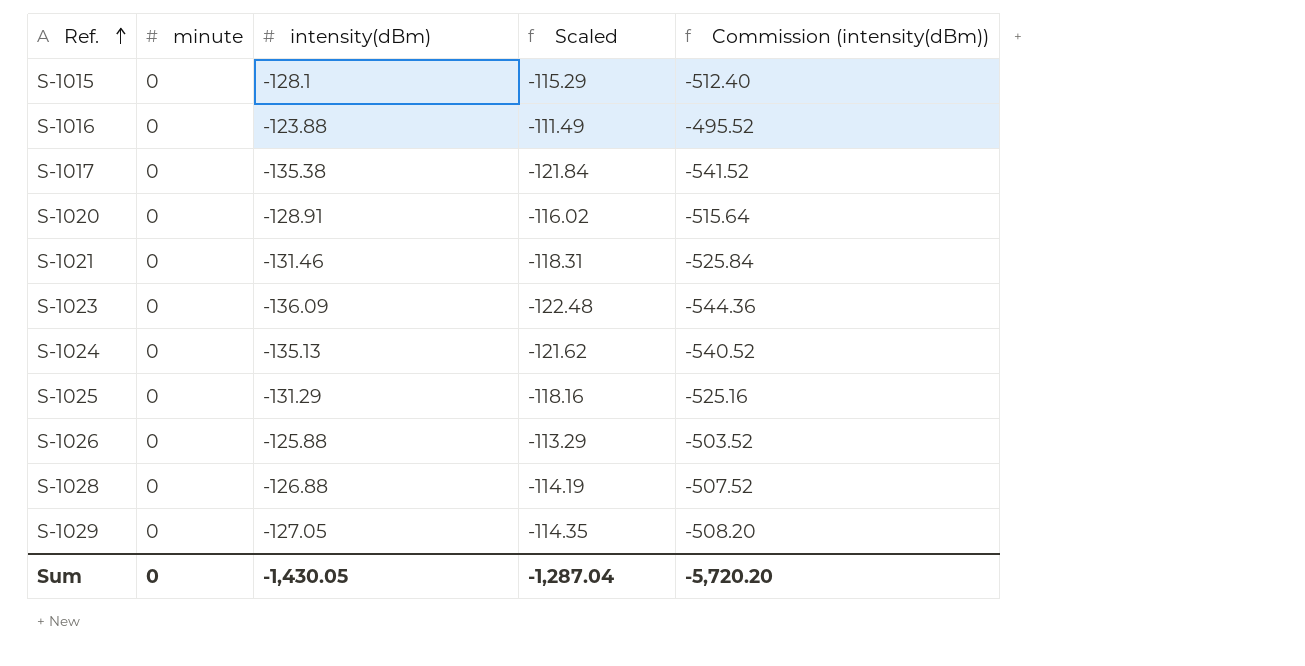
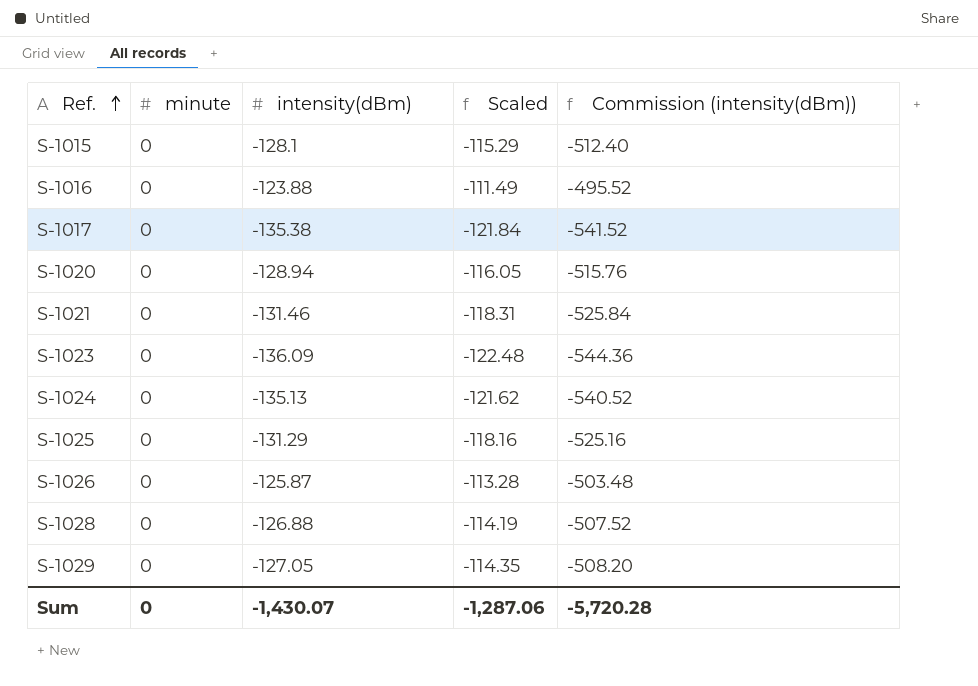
S-1020 | intensity(dBm): -128.91 -> -128.94
S-1020 | Scaled: -116.02 -> -116.05
S-1020 | Commission (intensity(dBm)): -515.64 -> -515.76
S-1026 | intensity(dBm): -125.88 -> -125.87
S-1026 | Scaled: -113.29 -> -113.28
S-1026 | Commission (intensity(dBm)): -503.52 -> -503.48
Sum | intensity(dBm): -1,430.05 -> -1,430.07
Sum | Scaled: -1,287.04 -> -1,287.06
Sum | Commission (intensity(dBm)): -5,720.20 -> -5,720.28

